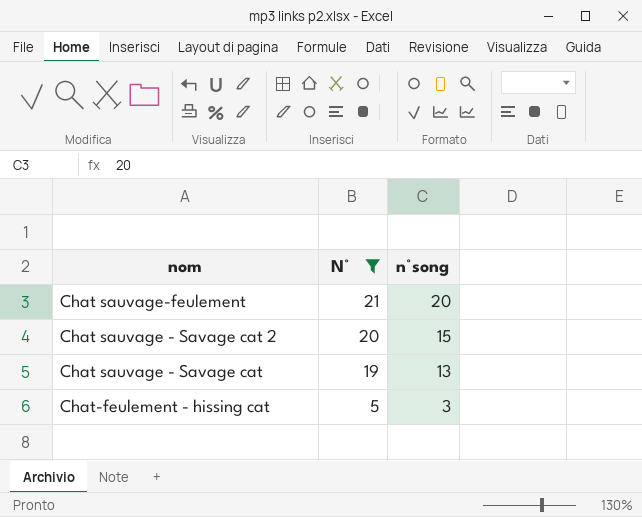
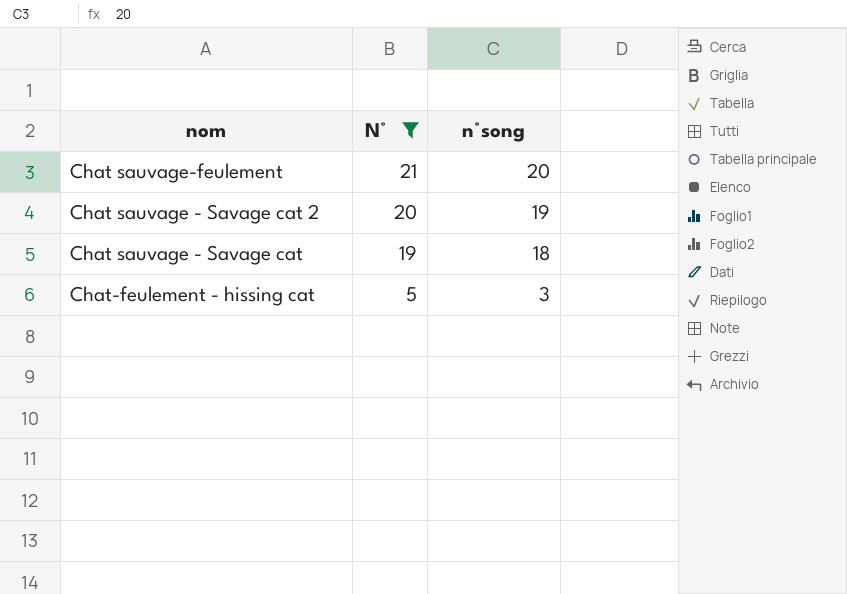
Chat sauvage - Savage cat 2 | n°song: 15 -> 19
Chat sauvage - Savage cat | n°song: 13 -> 18

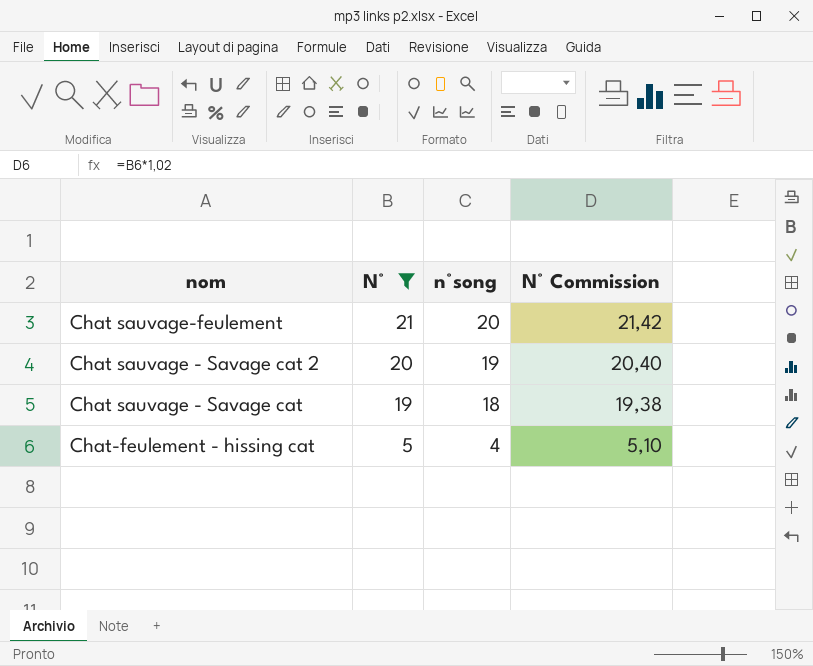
column N° Commission | formula: none -> [N°] * 1,02
Chat-feulement - hissing cat | n°song: 3 -> 4

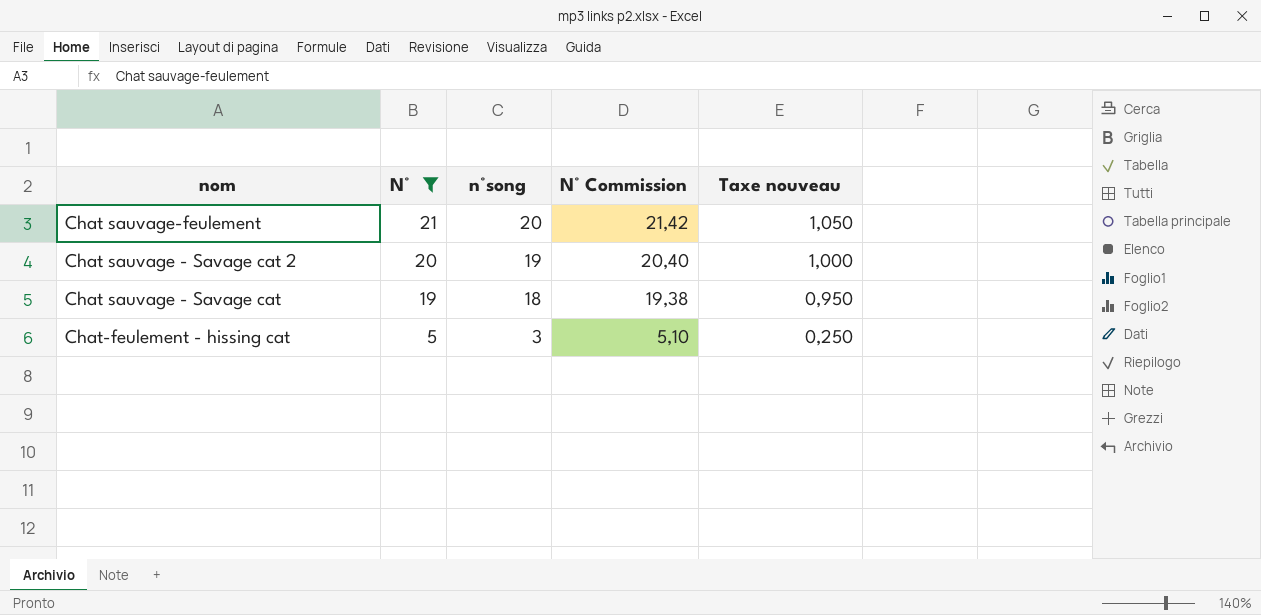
column Taxe nouveau | formula: none -> [N°] * 0,05
Chat-feulement - hissing cat | n°song: 4 -> 3

